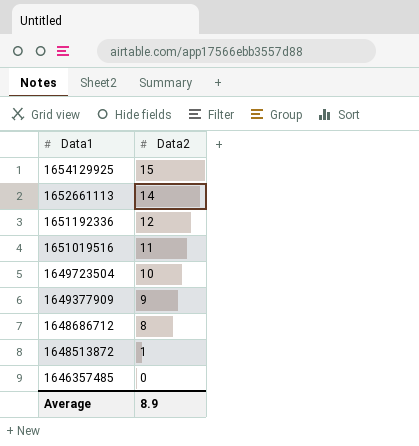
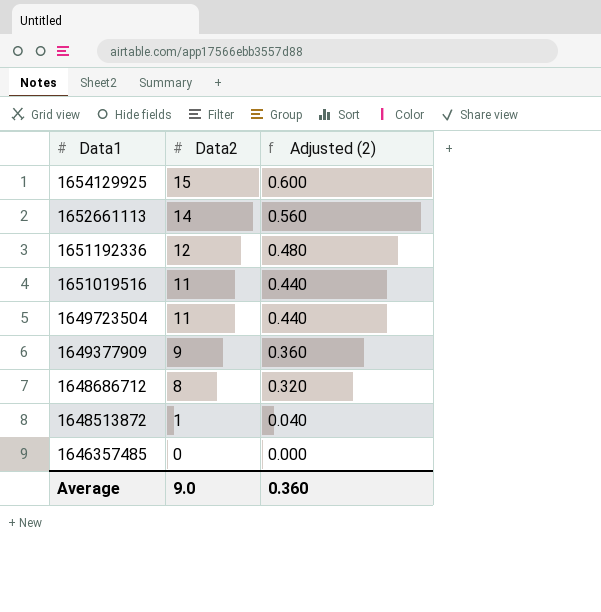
column Adjusted (2) | formula: none -> [Data2] * 0.04
1649723504 | Data2: 10 -> 11
Average | Data2: 8.9 -> 9.0

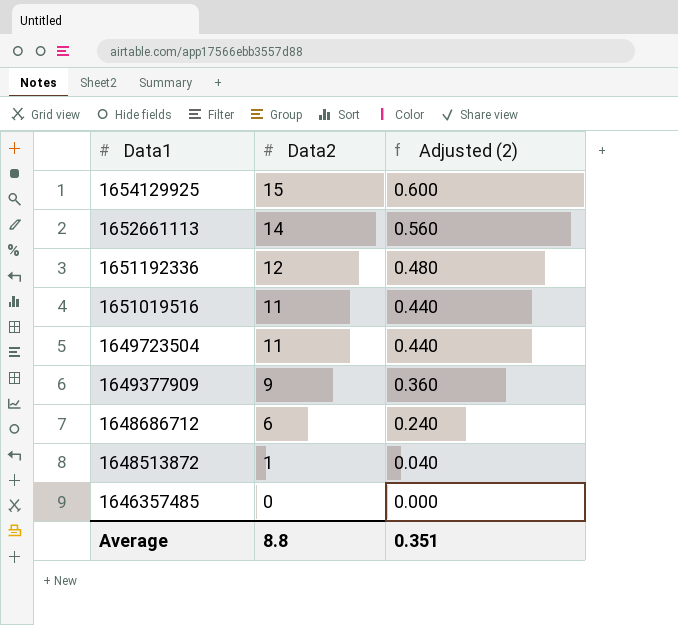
1648686712 | Data2: 8 -> 6
1648686712 | Adjusted (2): 0.320 -> 0.240
Average | Data2: 9.0 -> 8.8
Average | Adjusted (2): 0.360 -> 0.351

